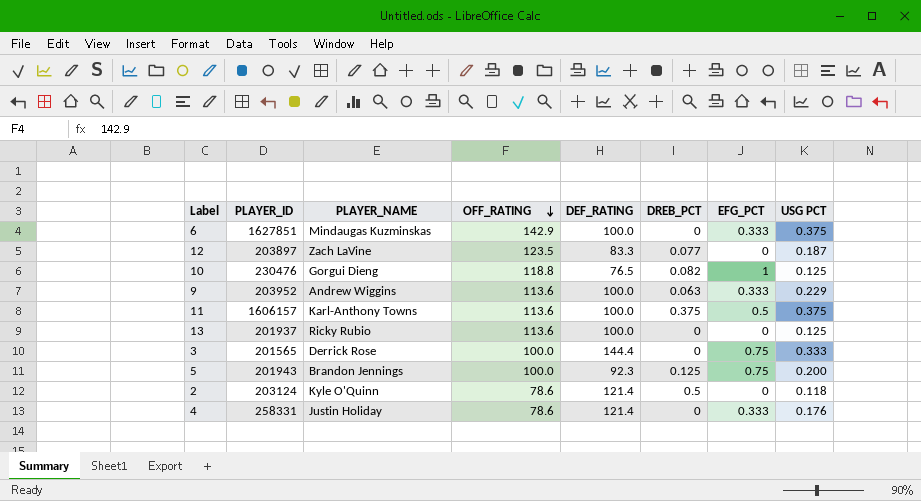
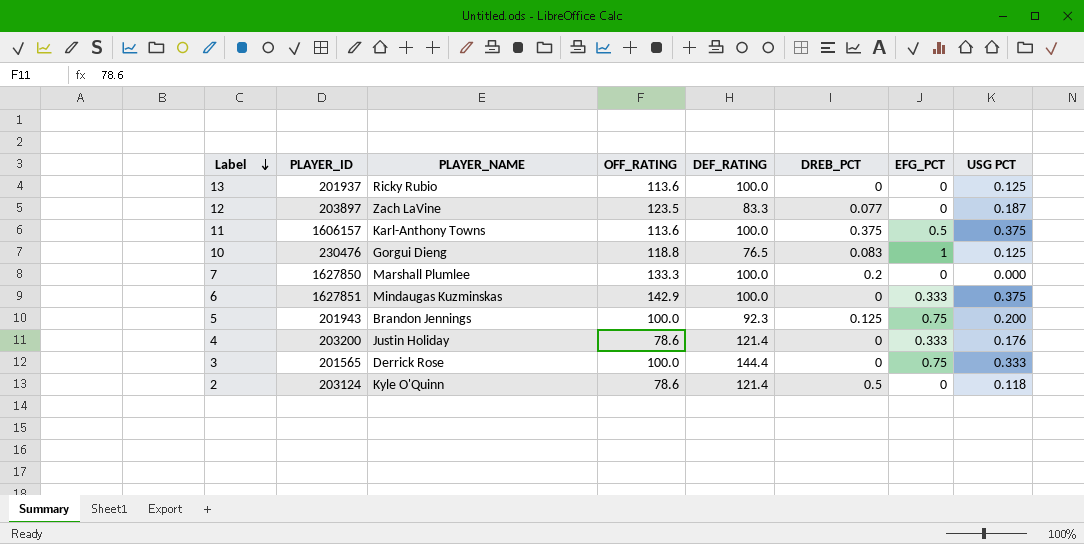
row order: OFF_RATING descending -> Label descending
row 9: 203952 | Andrew Wiggins | 113.6 | 100.0 | 0.063 | 0.333 | 0.229 -> none
10 | DREB_PCT: 0.082 -> 0.083
row 7: none -> 1627850 | Marshall Plumlee | 133.3 | 100.0 | 0.2 | 0 | 0.000
4 | PLAYER_ID: 258331 -> 203200

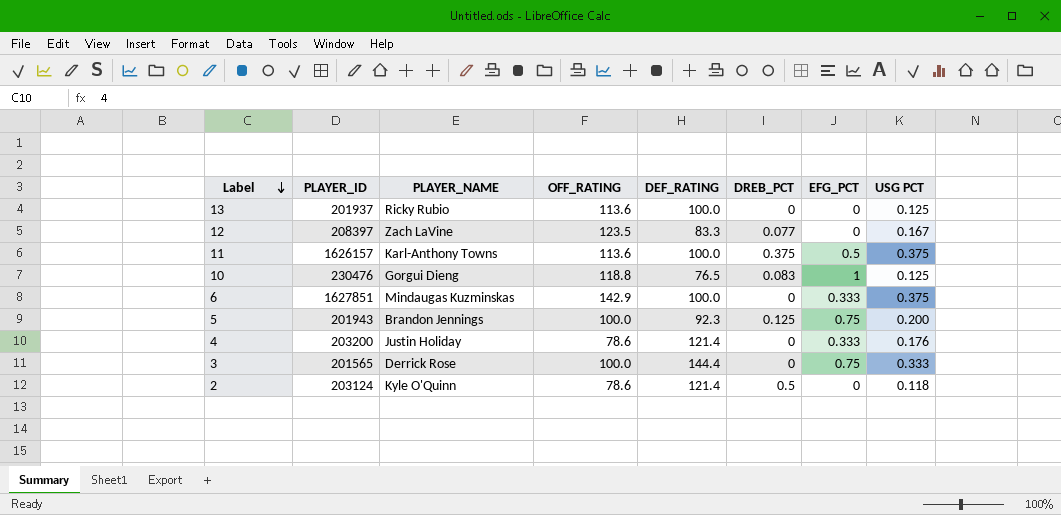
row 7: 1627850 | Marshall Plumlee | 133.3 | 100.0 | 0.2 | 0 | 0.000 -> none
12 | PLAYER_ID: 203897 -> 208397
12 | USG PCT: 0.187 -> 0.167
11 | PLAYER_ID: 1606157 -> 1626157

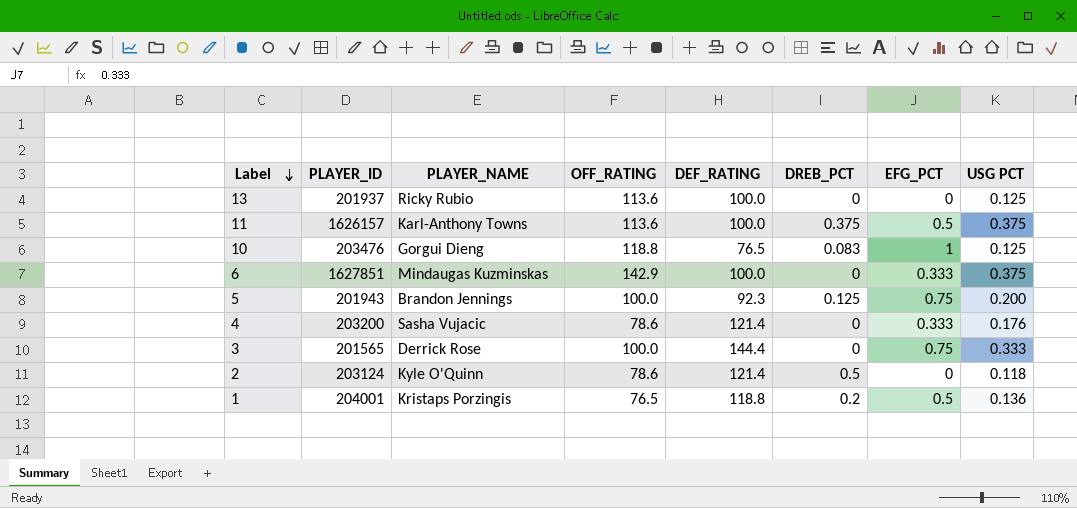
row 12: 208397 | Zach LaVine | 123.5 | 83.3 | 0.077 | 0 | 0.167 -> none
10 | PLAYER_ID: 230476 -> 203476
4 | PLAYER_NAME: Justin Holiday -> Sasha Vujacic
row 1: none -> 204001 | Kristaps Porzingis | 76.5 | 118.8 | 0.2 | 0.5 | 0.136

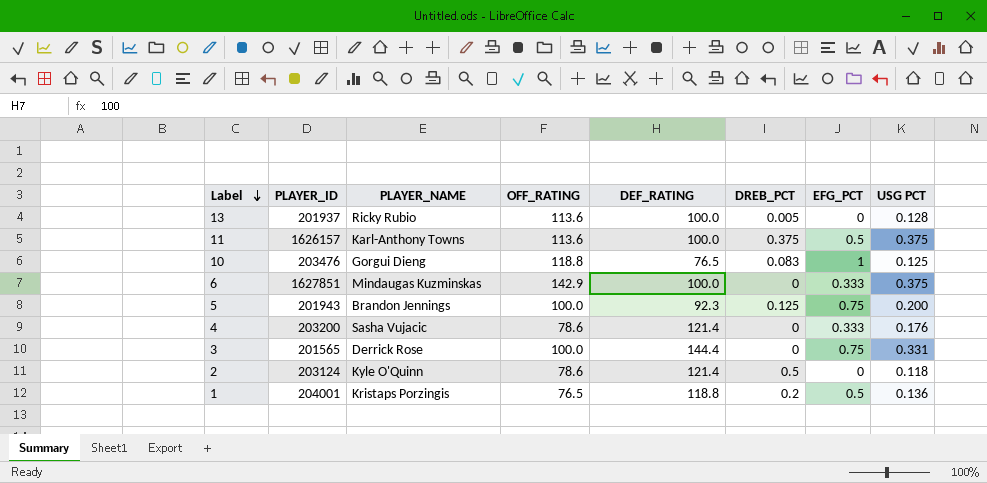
13 | DREB_PCT: 0 -> 0.005
13 | USG PCT: 0.125 -> 0.128
3 | USG PCT: 0.333 -> 0.331

